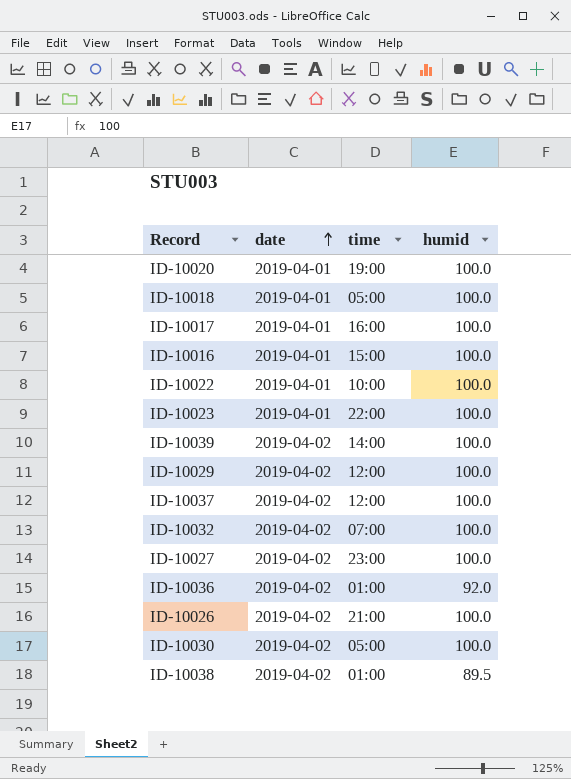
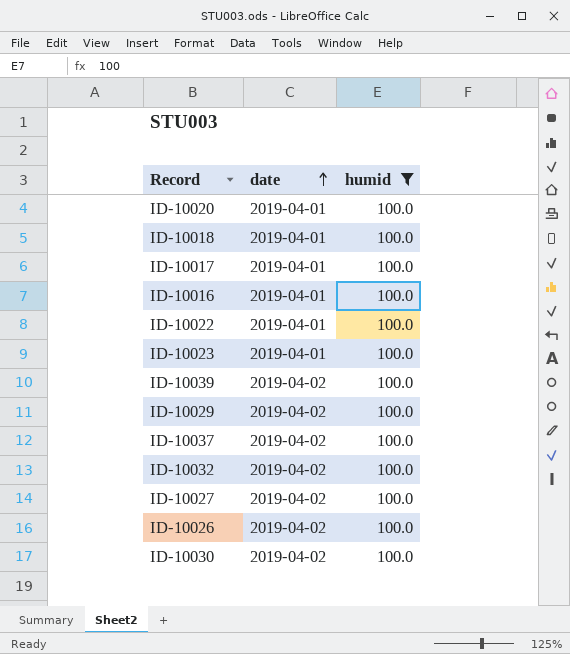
filter: none -> humid = 100.0
column time | position: 3 -> none

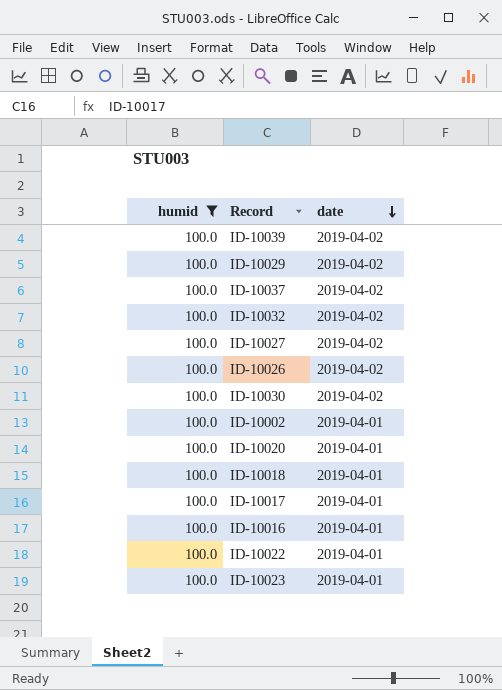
row order: date ascending -> date descending
column humid | position: 3 -> 1
row ID-10002: none -> 100.0 | 2019-04-01

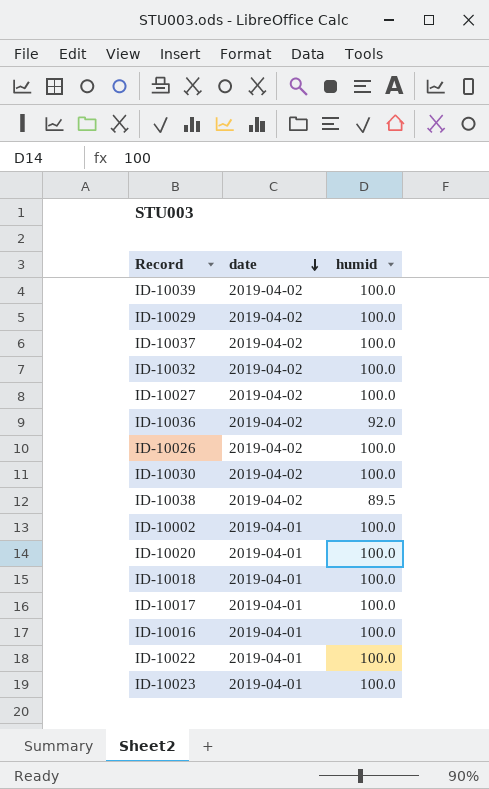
filter: humid = 100.0 -> none
column humid | position: 1 -> 3

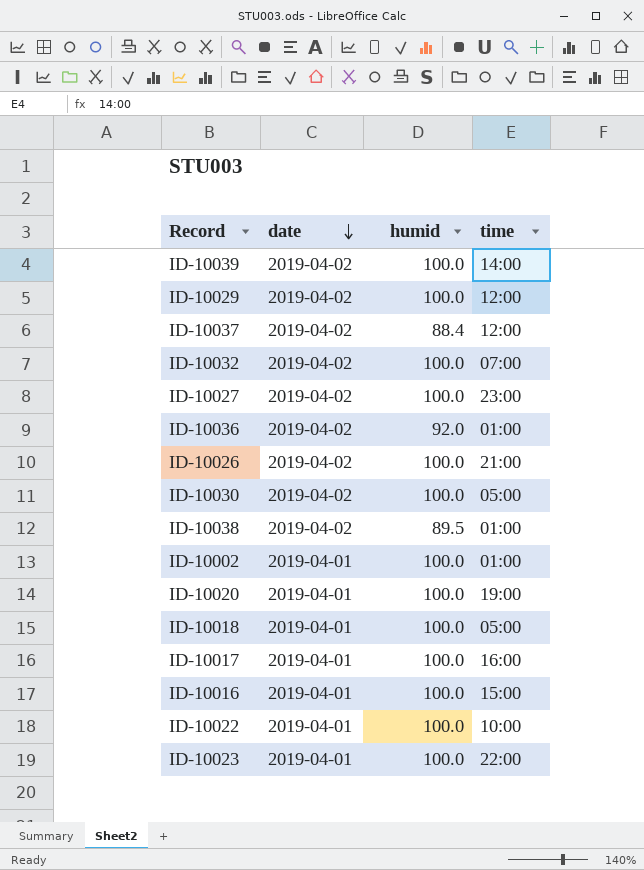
column time | position: none -> 4
ID-10037 | humid: 100.0 -> 88.4

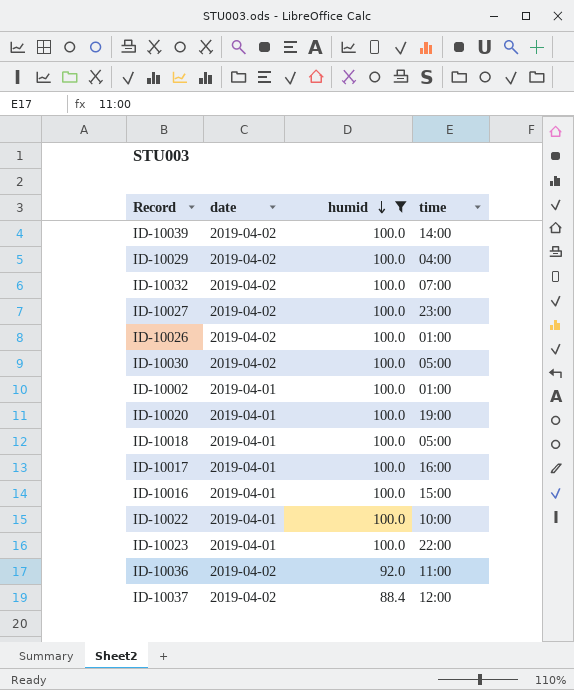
filter: none -> humid != 89.5
row order: date descending -> humid descending
ID-10029 | time: 12:00 -> 04:00
ID-10026 | time: 21:00 -> 01:00
ID-10036 | time: 01:00 -> 11:00

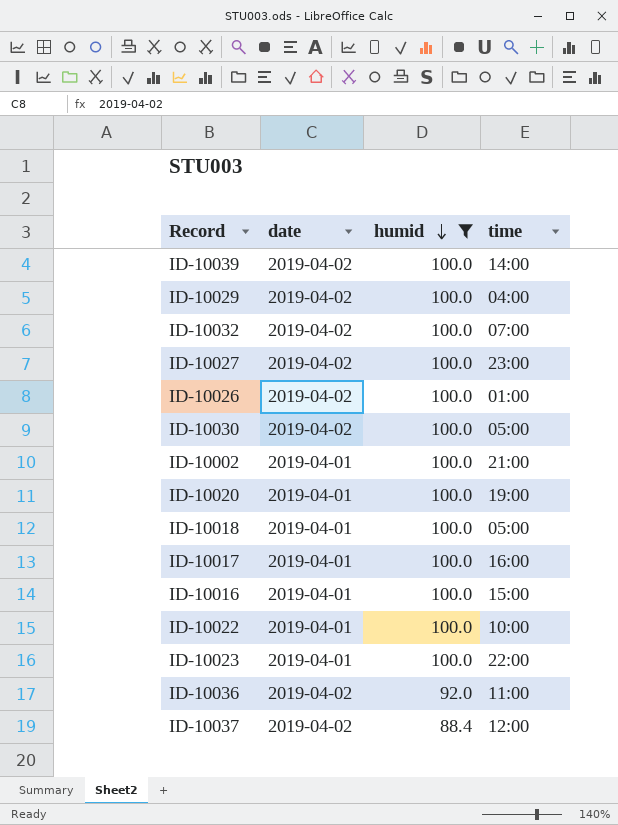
ID-10002 | time: 01:00 -> 21:00

